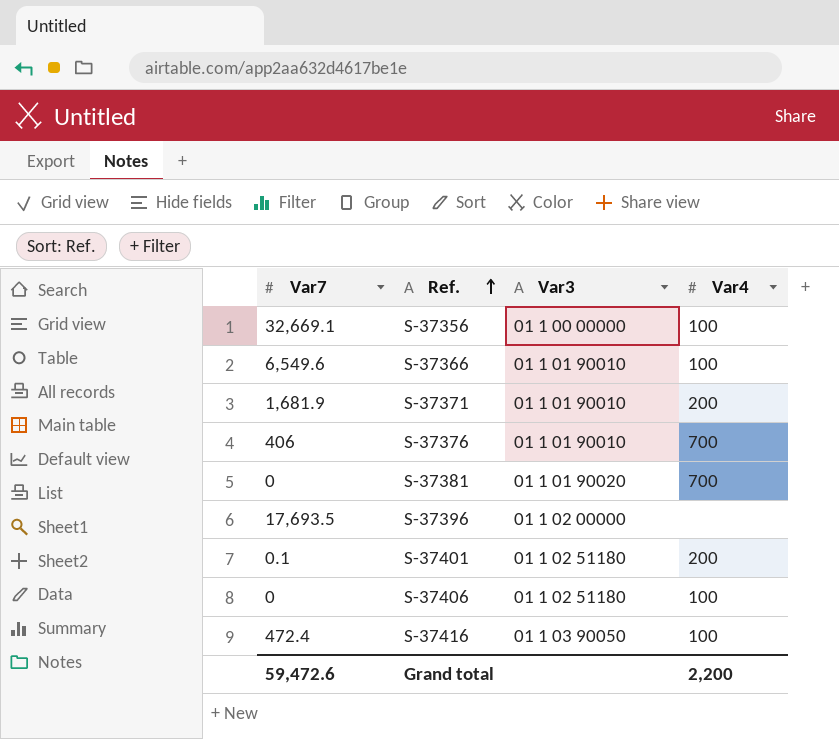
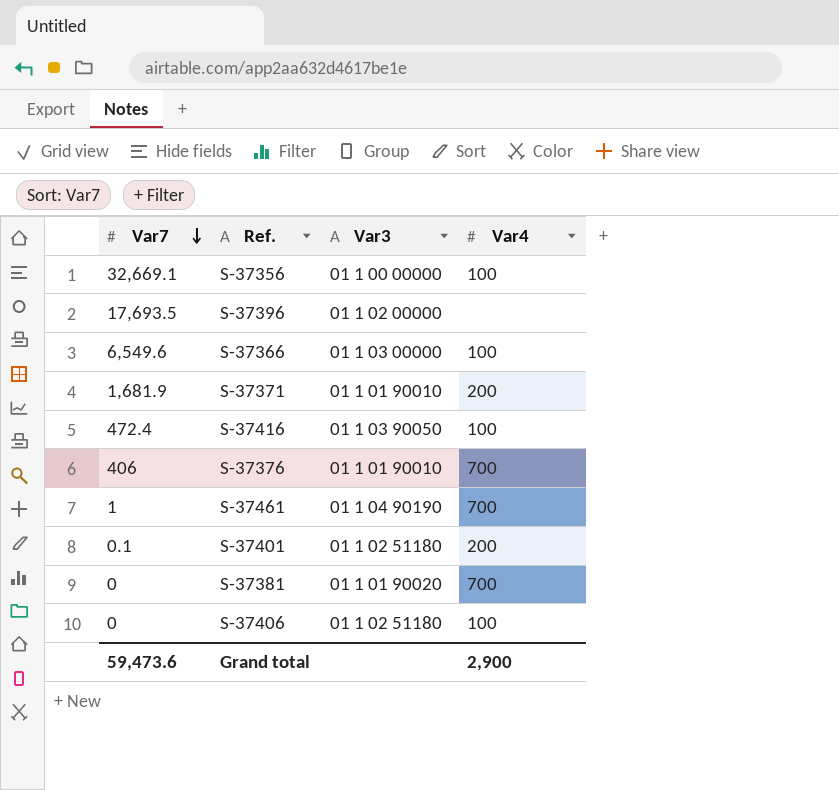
row order: Ref. ascending -> Var7 descending
S-37366 | Var3: 01 1 01 90010 -> 01 1 03 00000
row S-37461: none -> 1 | 01 1 04 90190 | 700
Grand total | Var7: 59,472.6 -> 59,473.6
Grand total | Var4: 2,200 -> 2,900

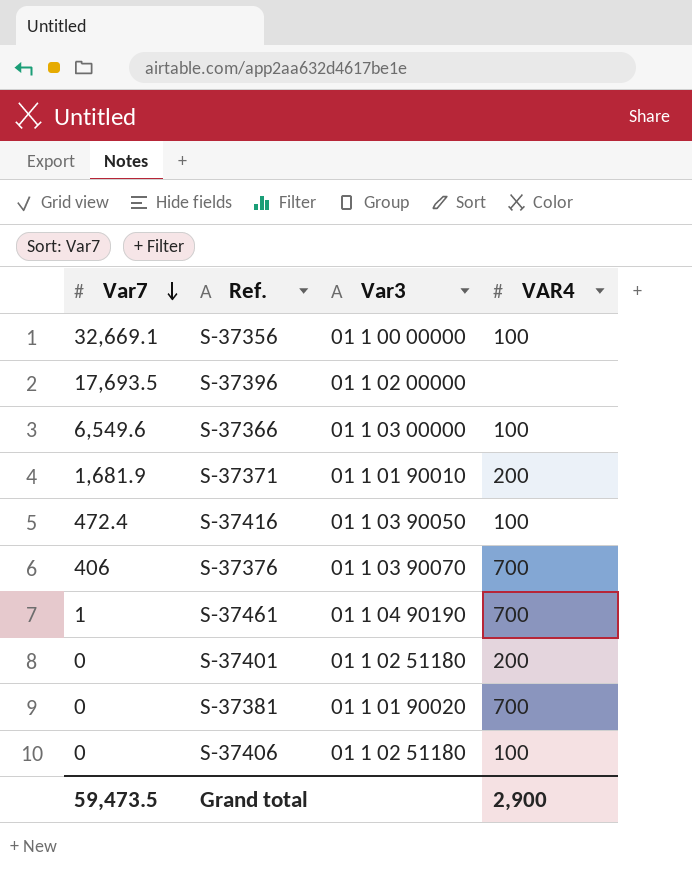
column name: Var4 -> VAR4
S-37376 | Var3: 01 1 01 90010 -> 01 1 03 90070
S-37401 | Var7: 0.1 -> 0
Grand total | Var7: 59,473.6 -> 59,473.5

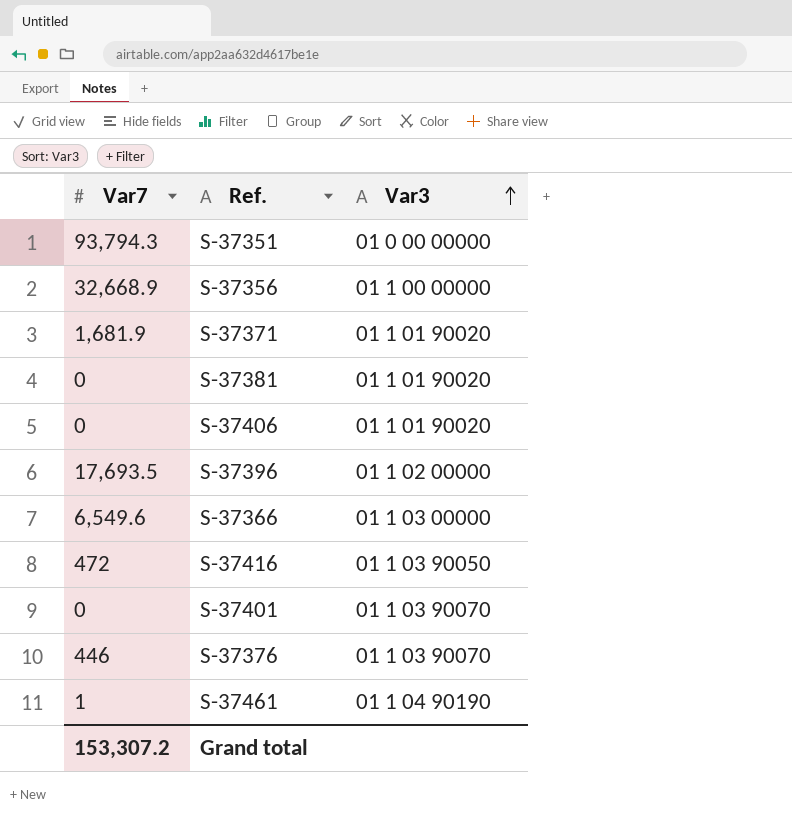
row order: Var7 descending -> Var3 ascending
column VAR4 | position: 4 -> none
row S-37351: none -> 93,794.3 | 01 0 00 00000
S-37356 | Var7: 32,669.1 -> 32,668.9
S-37371 | Var3: 01 1 01 90010 -> 01 1 01 90020
S-37406 | Var3: 01 1 02 51180 -> 01 1 01 90020
S-37416 | Var7: 472.4 -> 472
S-37401 | Var3: 01 1 02 51180 -> 01 1 03 90070
S-37376 | Var7: 406 -> 446
Grand total | Var7: 59,473.5 -> 153,307.2

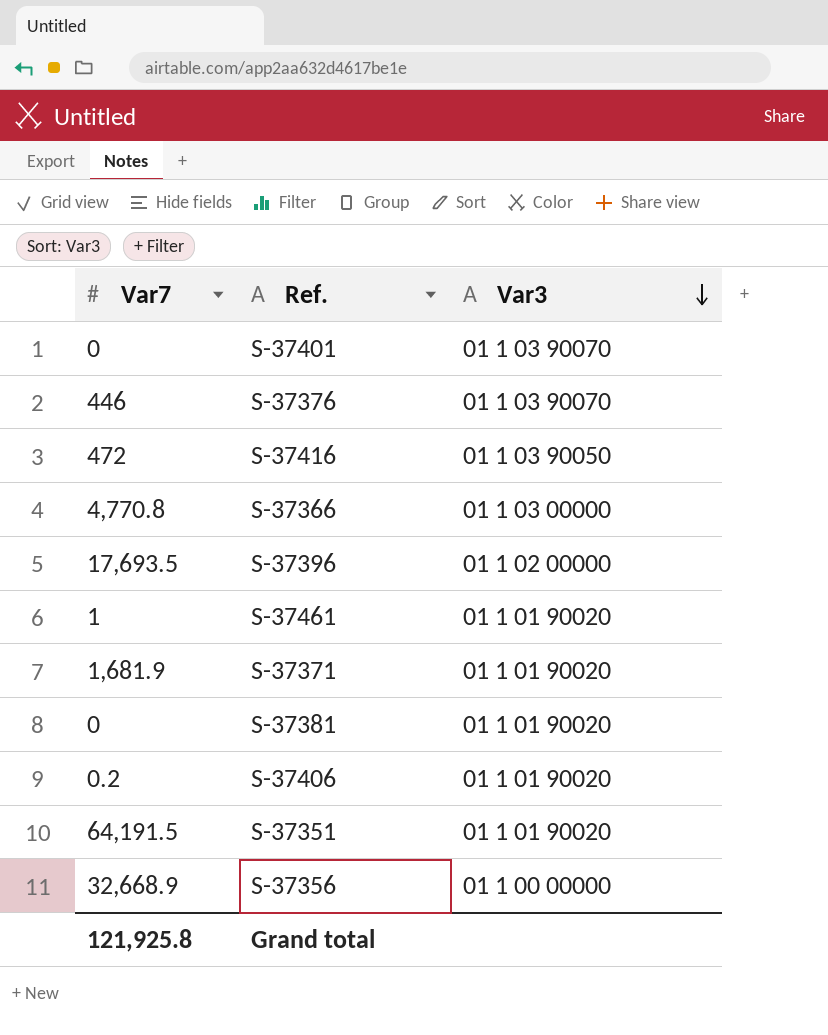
row order: Var3 ascending -> Var3 descending
S-37366 | Var7: 6,549.6 -> 4,770.8
S-37461 | Var3: 01 1 04 90190 -> 01 1 01 90020
S-37406 | Var7: 0 -> 0.2
S-37351 | Var7: 93,794.3 -> 64,191.5
S-37351 | Var3: 01 0 00 00000 -> 01 1 01 90020
Grand total | Var7: 153,307.2 -> 121,925.8

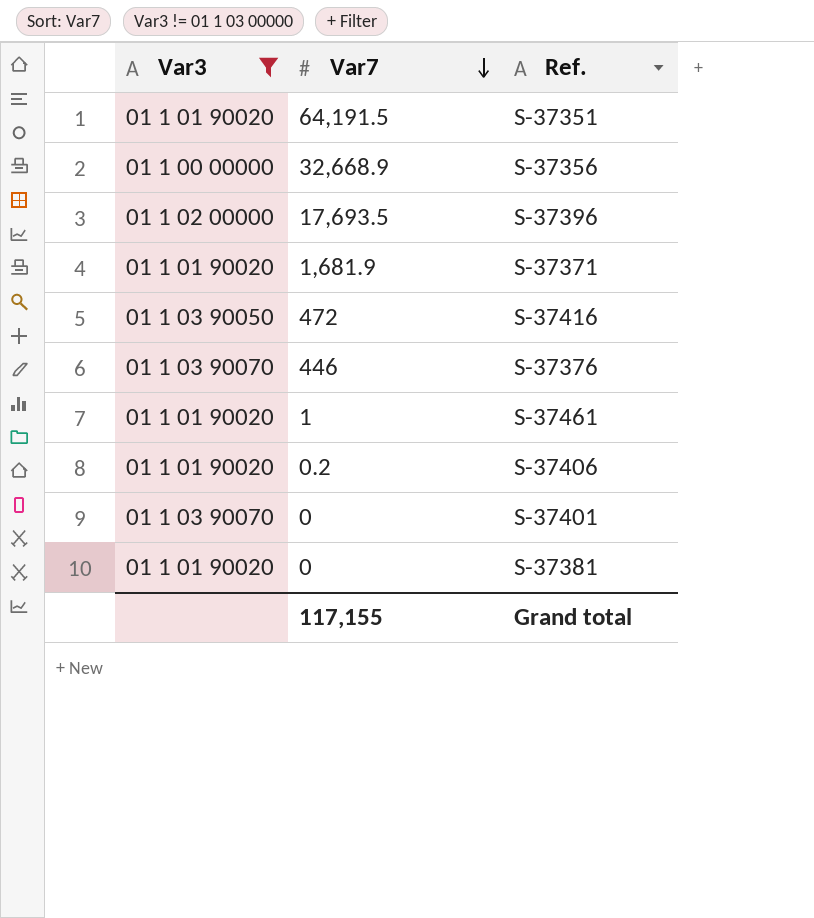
filter: none -> Var3 != 01 1 03 00000
row order: Var3 descending -> Var7 descending
column Var3 | position: 3 -> 1
Grand total | Var7: 121,925.8 -> 117,155

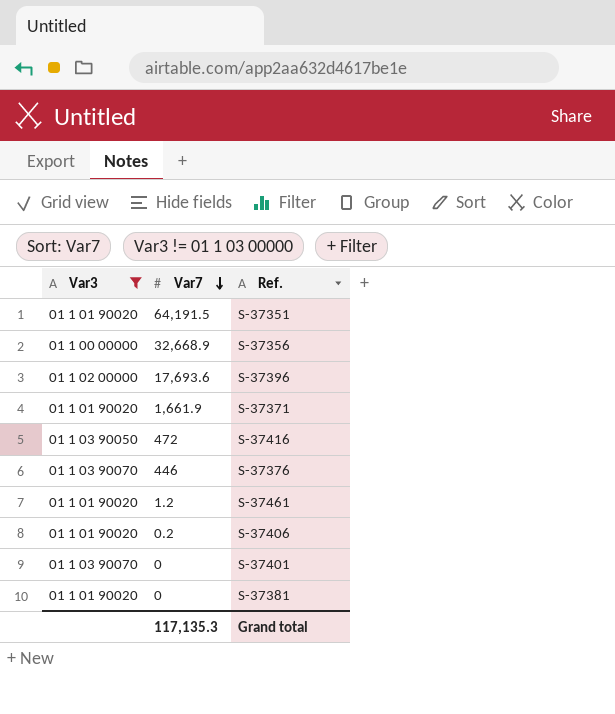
S-37396 | Var7: 17,693.5 -> 17,693.6
S-37371 | Var7: 1,681.9 -> 1,661.9
S-37461 | Var7: 1 -> 1.2
Grand total | Var7: 117,155 -> 117,135.3

